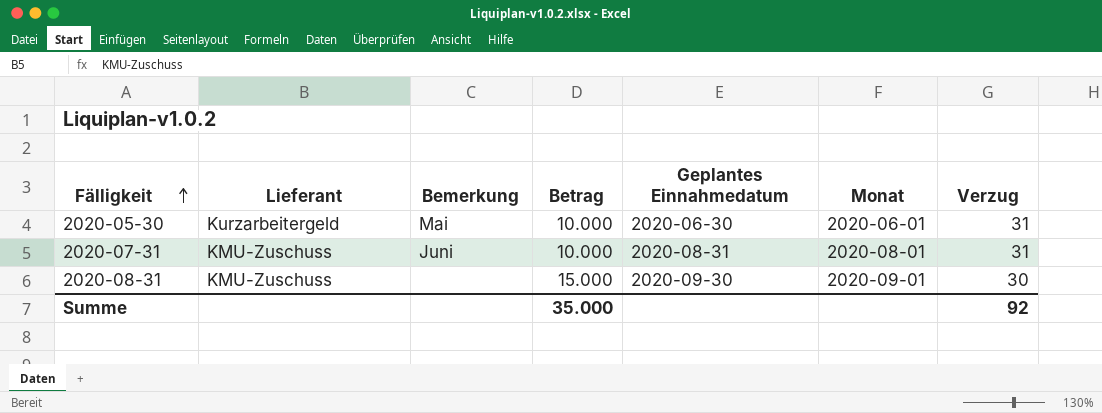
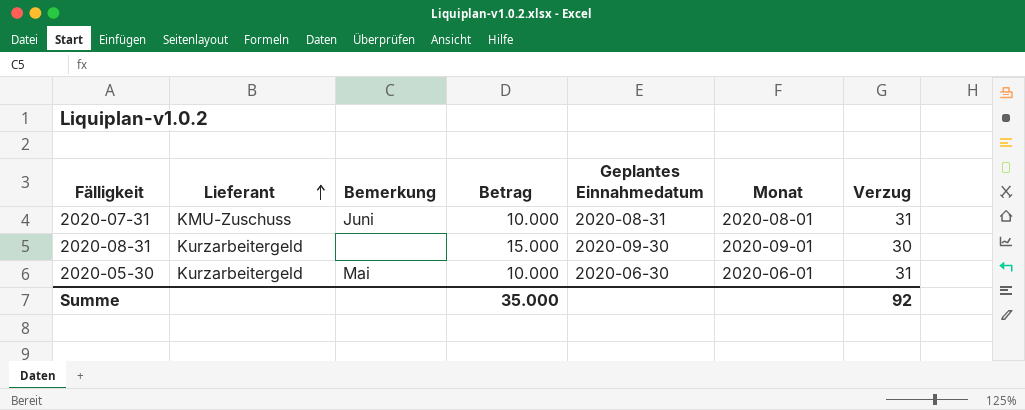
row order: Fälligkeit ascending -> Lieferant ascending
2020-08-31 | Lieferant: KMU-Zuschuss -> Kurzarbeitergeld

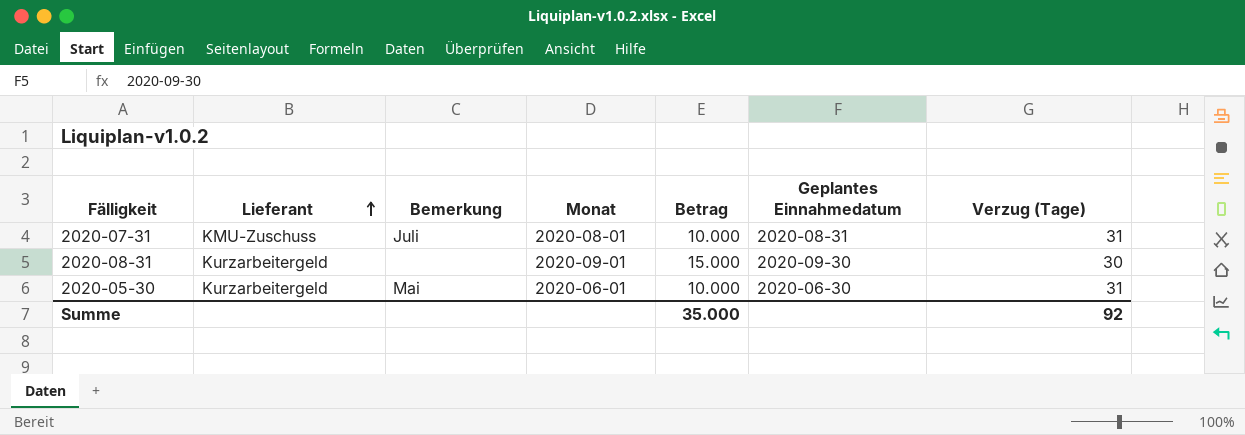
column Monat | position: 6 -> 4
column name: Verzug -> Verzug (Tage)
2020-07-31 | Bemerkung: Juni -> Juli

